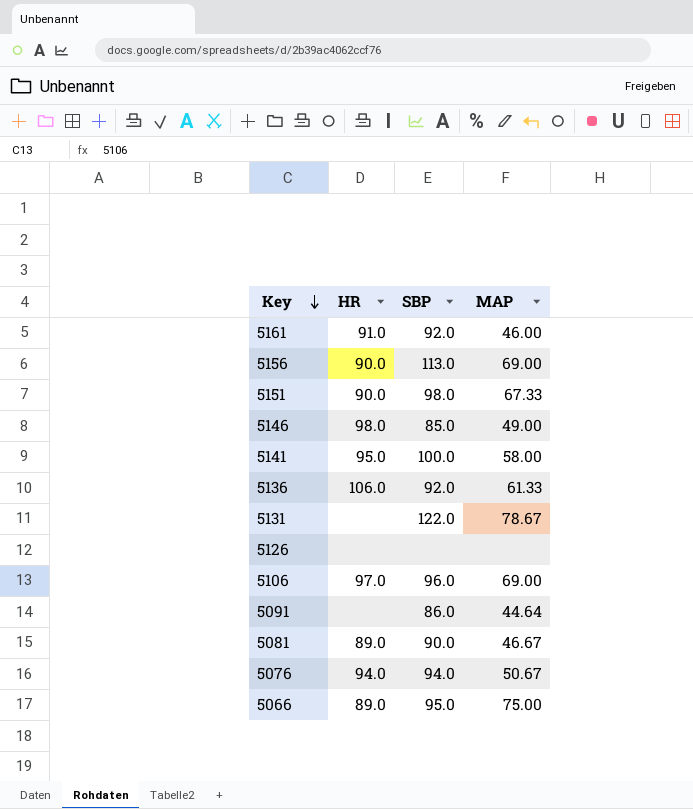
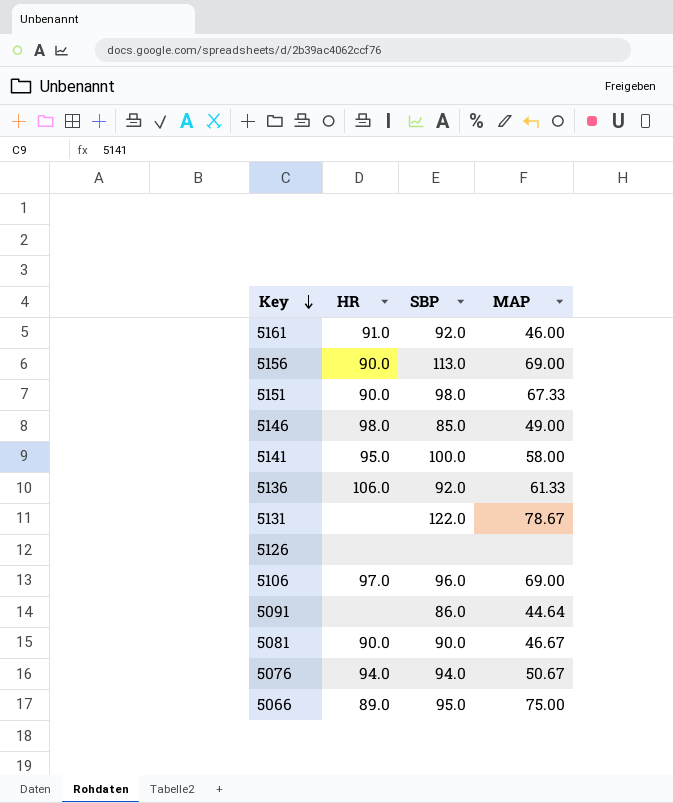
5081 | HR: 89.0 -> 90.0

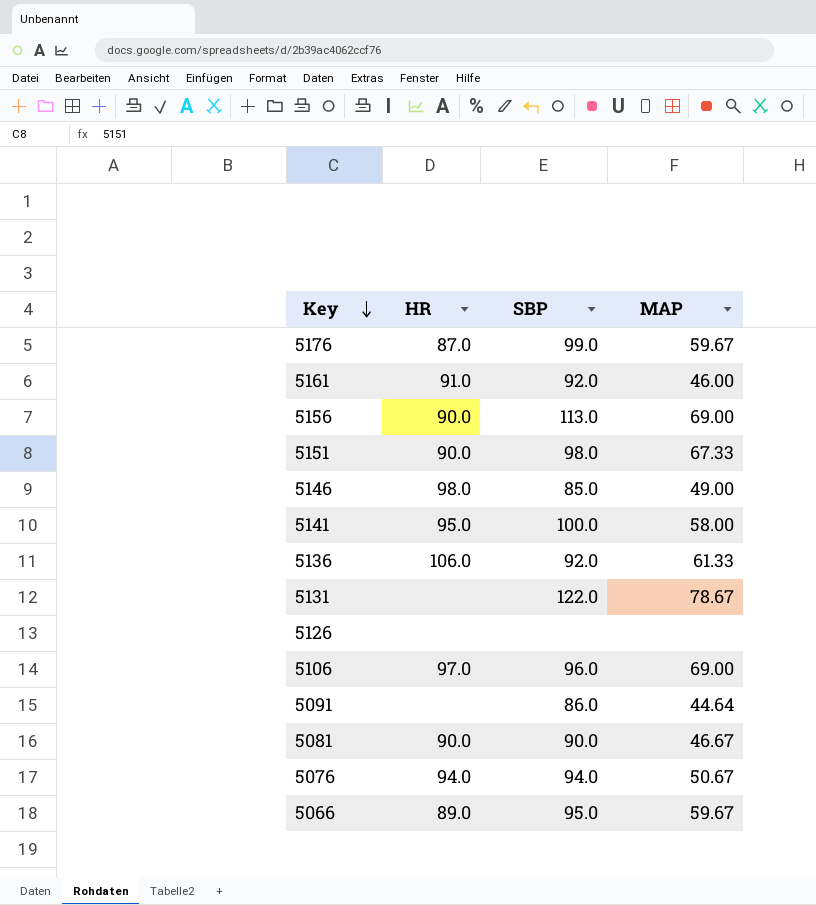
row 5176: none -> 87.0 | 99.0 | 59.67
5066 | MAP: 75.00 -> 59.67

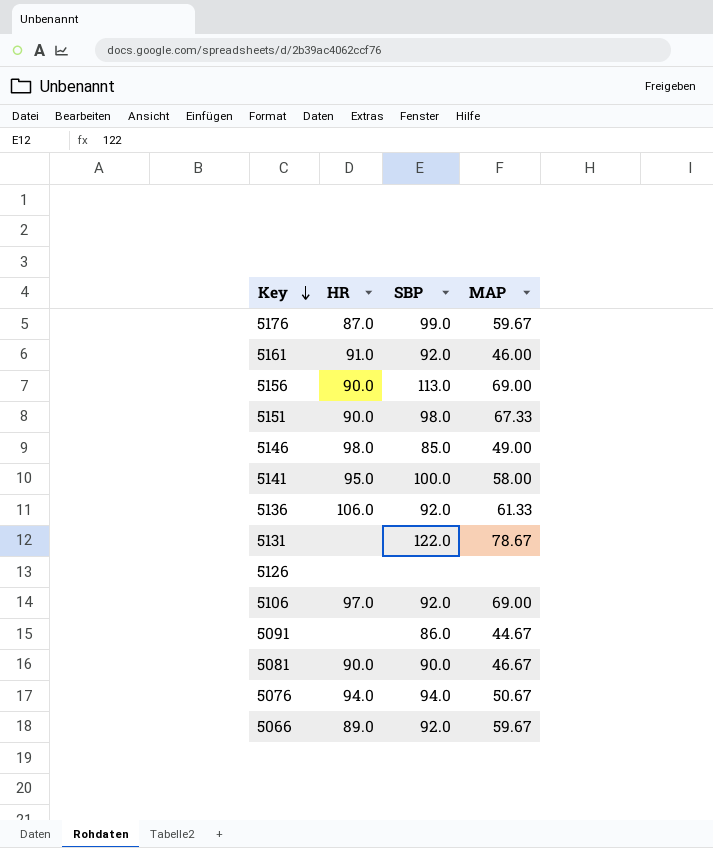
5106 | SBP: 96.0 -> 92.0
5091 | MAP: 44.64 -> 44.67
5066 | SBP: 95.0 -> 92.0

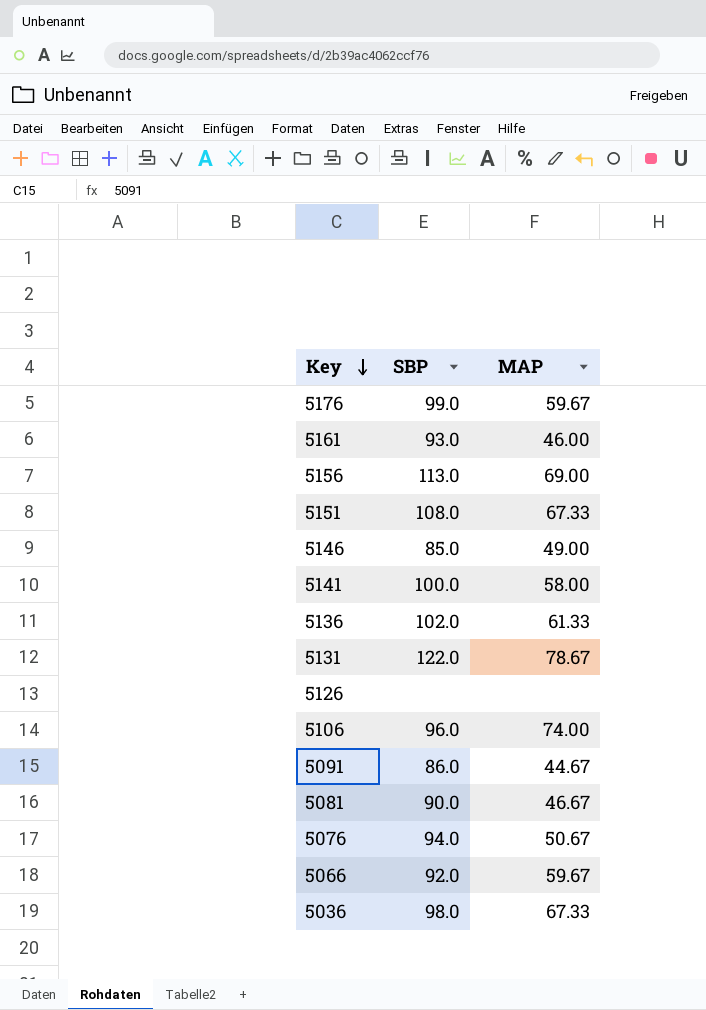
column HR | position: 2 -> none
5161 | SBP: 92.0 -> 93.0
5151 | SBP: 98.0 -> 108.0
5136 | SBP: 92.0 -> 102.0
5106 | SBP: 92.0 -> 96.0
5106 | MAP: 69.00 -> 74.00
row 5036: none -> 98.0 | 67.33

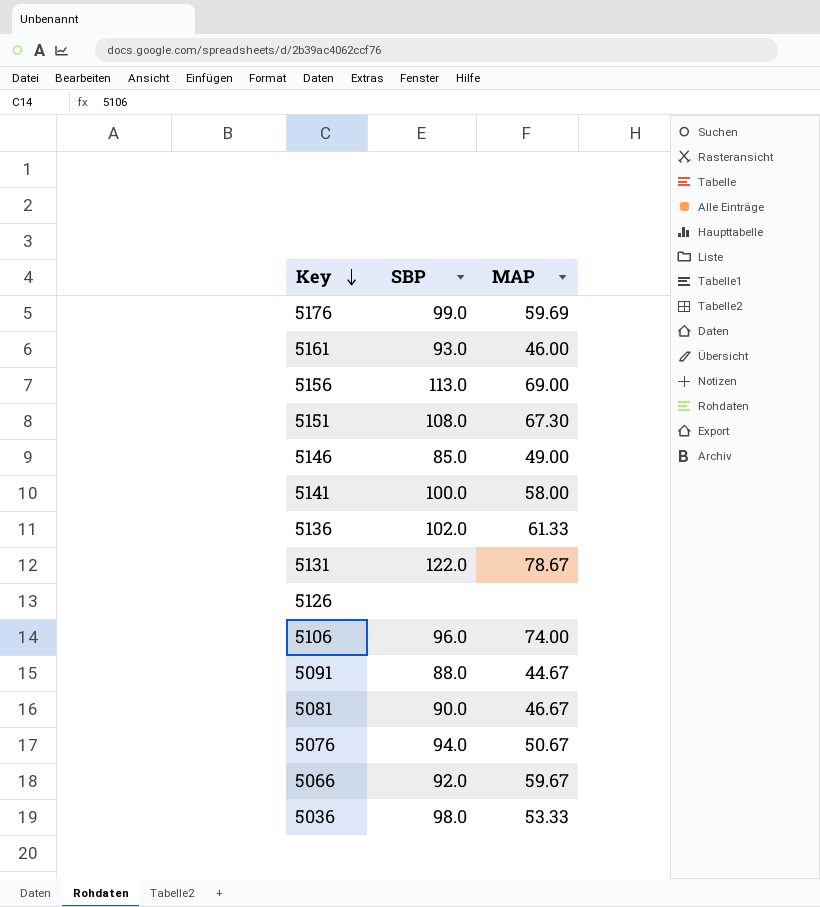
5176 | MAP: 59.67 -> 59.69
5151 | MAP: 67.33 -> 67.30
5091 | SBP: 86.0 -> 88.0
5036 | MAP: 67.33 -> 53.33

